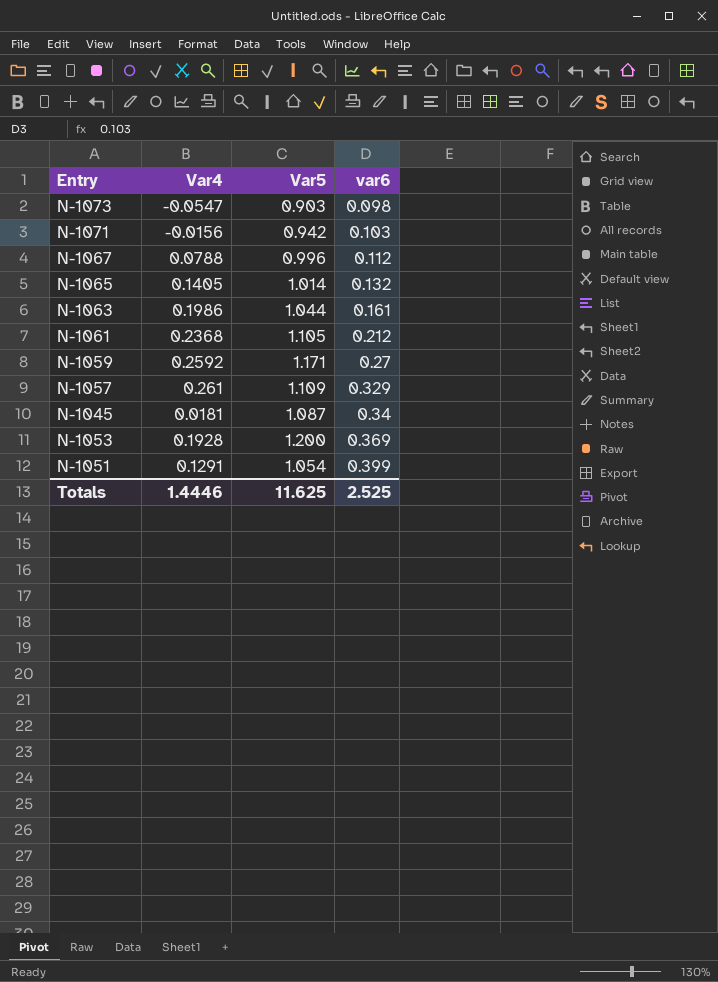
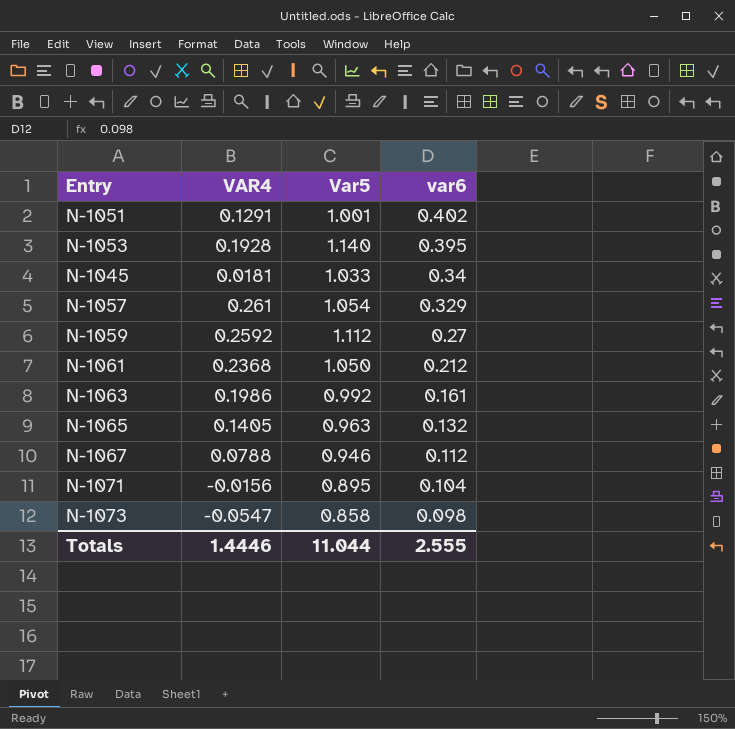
row order: var6 ascending -> var6 descending
column name: Var4 -> VAR4
N-1051 | Var5: 1.054 -> 1.001
N-1051 | var6: 0.399 -> 0.402
N-1053 | Var5: 1.200 -> 1.140
N-1053 | var6: 0.369 -> 0.395
N-1045 | Var5: 1.087 -> 1.033
N-1057 | Var5: 1.109 -> 1.054
N-1059 | Var5: 1.171 -> 1.112
N-1061 | Var5: 1.105 -> 1.050
N-1063 | Var5: 1.044 -> 0.992
N-1065 | Var5: 1.014 -> 0.963
N-1067 | Var5: 0.996 -> 0.946
N-1071 | Var5: 0.942 -> 0.895
N-1071 | var6: 0.103 -> 0.104
N-1073 | Var5: 0.903 -> 0.858
Totals | Var5: 11.625 -> 11.044
Totals | var6: 2.525 -> 2.555

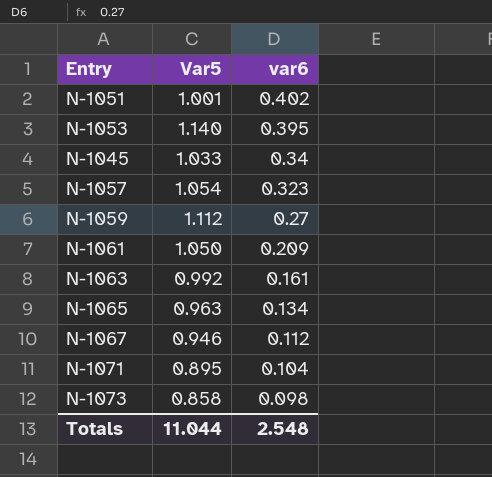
column VAR4 | position: 2 -> none
N-1057 | var6: 0.329 -> 0.323
N-1061 | var6: 0.212 -> 0.209
N-1065 | var6: 0.132 -> 0.134
Totals | var6: 2.555 -> 2.548

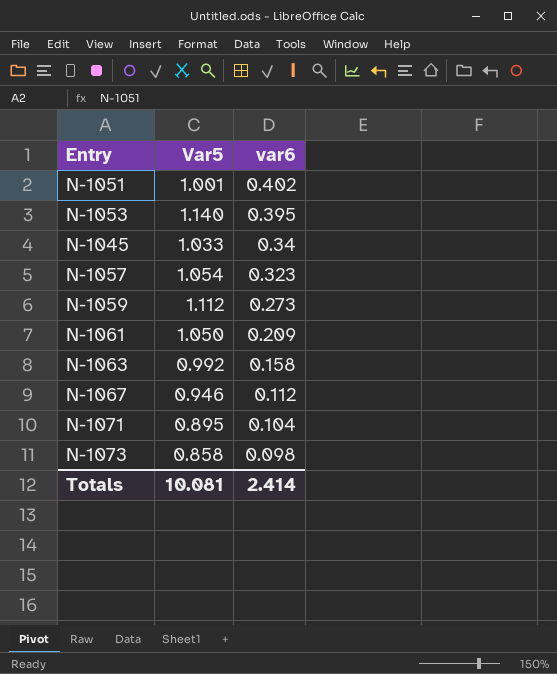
row N-1065: 0.963 | 0.134 -> none
N-1059 | var6: 0.27 -> 0.273
N-1063 | var6: 0.161 -> 0.158
Totals | Var5: 11.044 -> 10.081
Totals | var6: 2.548 -> 2.414

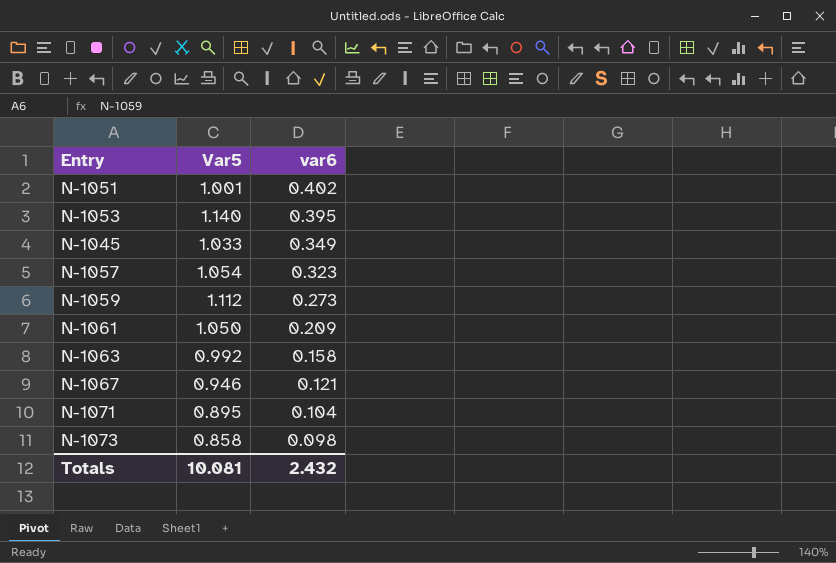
N-1045 | var6: 0.34 -> 0.349
N-1067 | var6: 0.112 -> 0.121
Totals | var6: 2.414 -> 2.432

